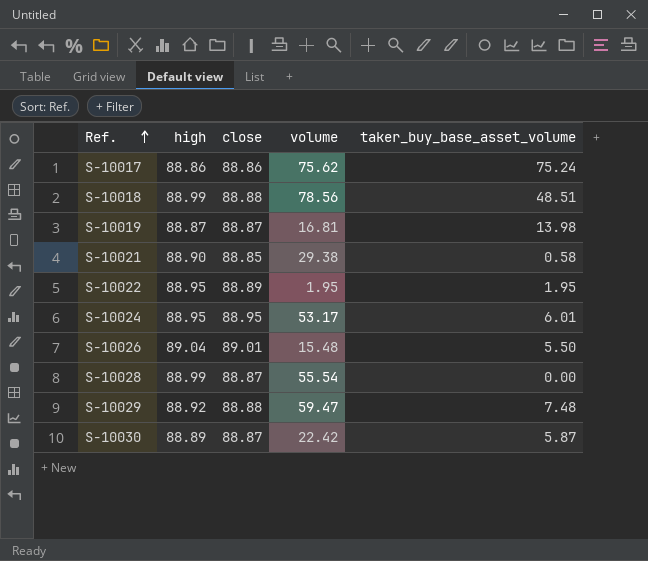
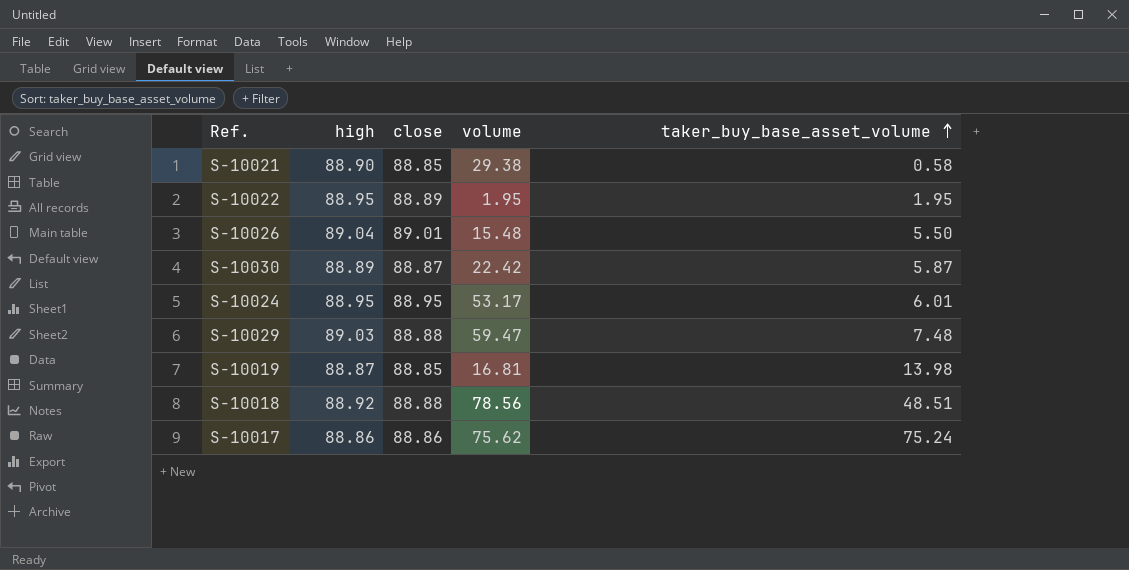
row order: Ref. ascending -> taker_buy_base_asset_volume ascending
row S-10028: 88.99 | 88.87 | 55.54 | 0.00 -> none
S-10029 | high: 88.92 -> 89.03
S-10019 | close: 88.87 -> 88.85
S-10018 | high: 88.99 -> 88.92

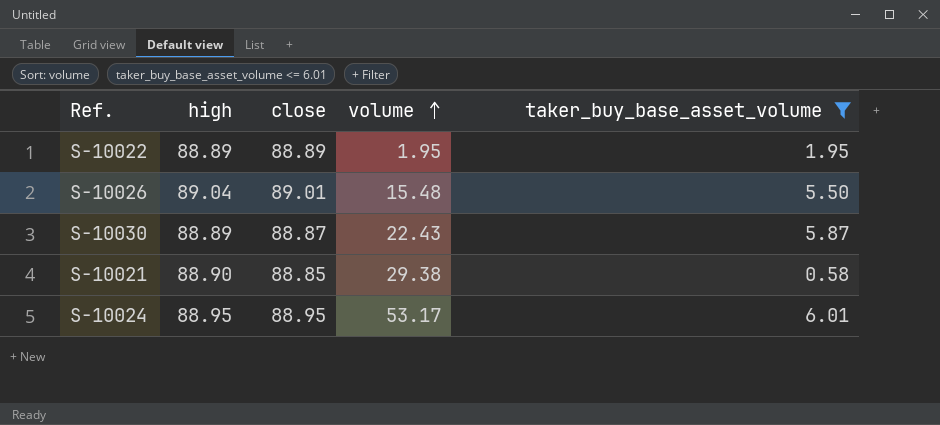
filter: none -> taker_buy_base_asset_volume <= 6.01
row order: taker_buy_base_asset_volume ascending -> volume ascending
S-10022 | high: 88.95 -> 88.89
S-10030 | volume: 22.42 -> 22.43

